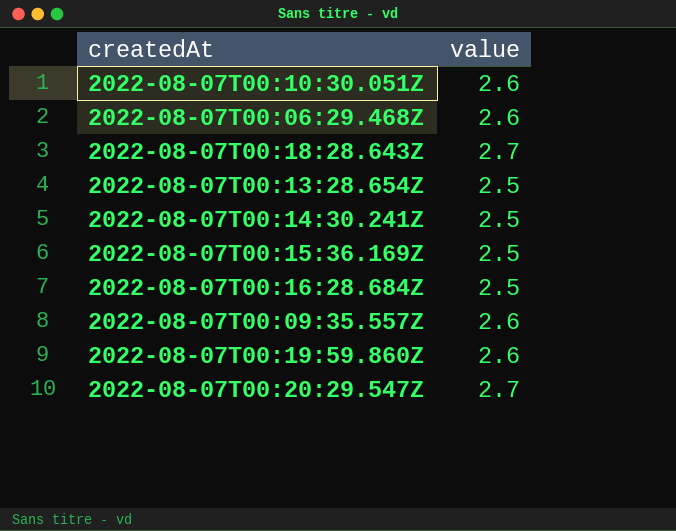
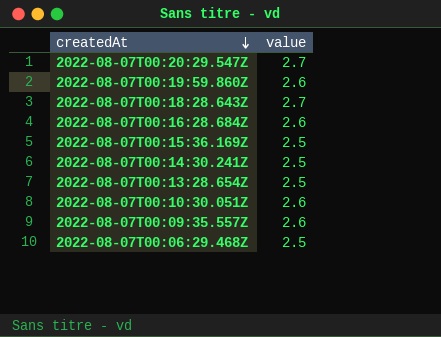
row order: none -> createdAt descending
2022-08-07T00:16:28.684Z | value: 2.5 -> 2.6
2022-08-07T00:06:29.468Z | value: 2.6 -> 2.5

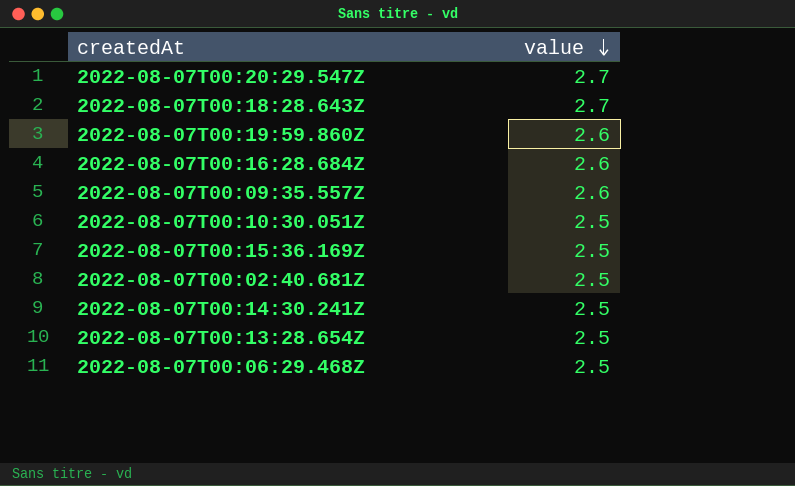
row order: createdAt descending -> value descending
2022-08-07T00:10:30.051Z | value: 2.6 -> 2.5
row 2022-08-07T00:02:40.681Z: none -> 2.5

